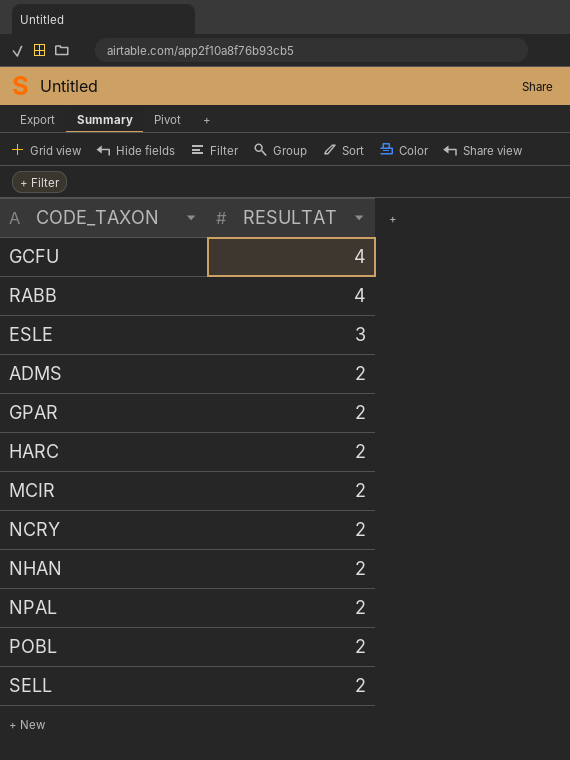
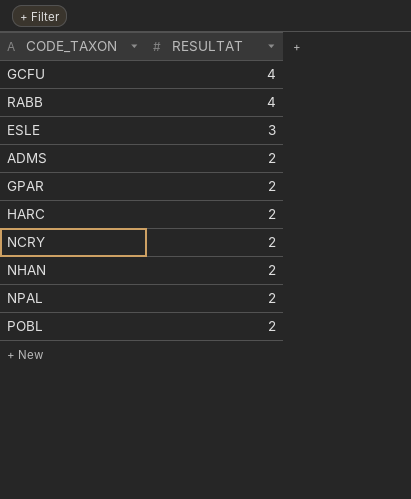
row MCIR: 2 -> none
row SELL: 2 -> none

